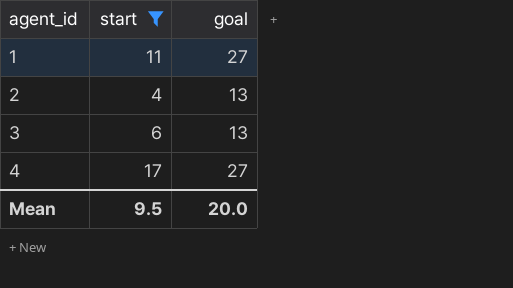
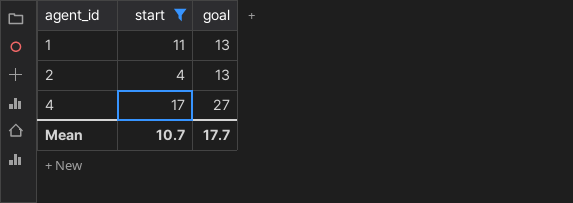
row 3: 6 | 13 -> none
1 | goal: 27 -> 13
Mean | start: 9.5 -> 10.7
Mean | goal: 20.0 -> 17.7

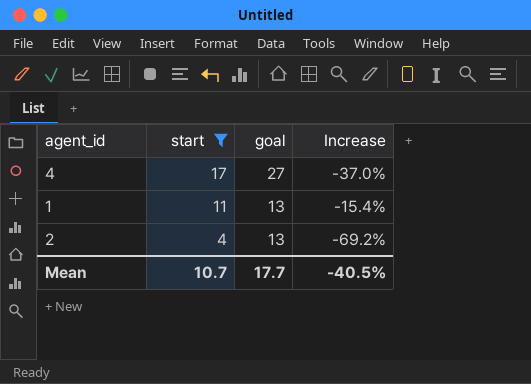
row order: agent_id ascending -> start descending
column Increase | formula: none -> ([start] - [goal]) / [goal]

